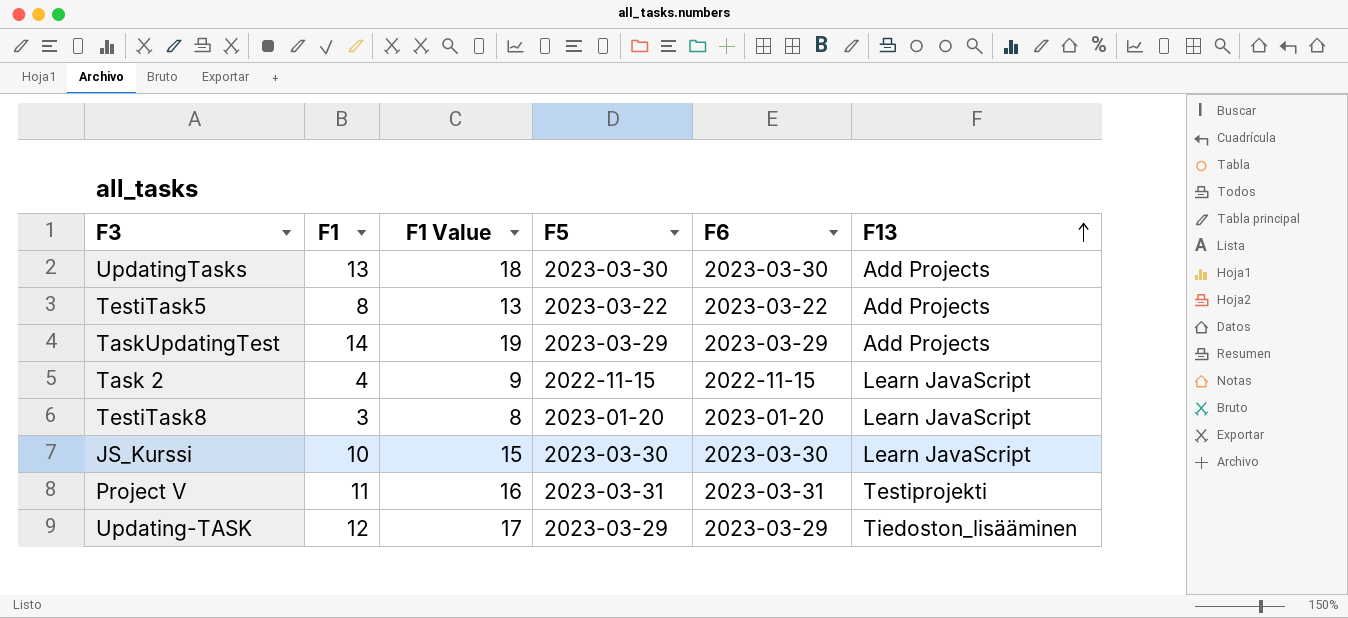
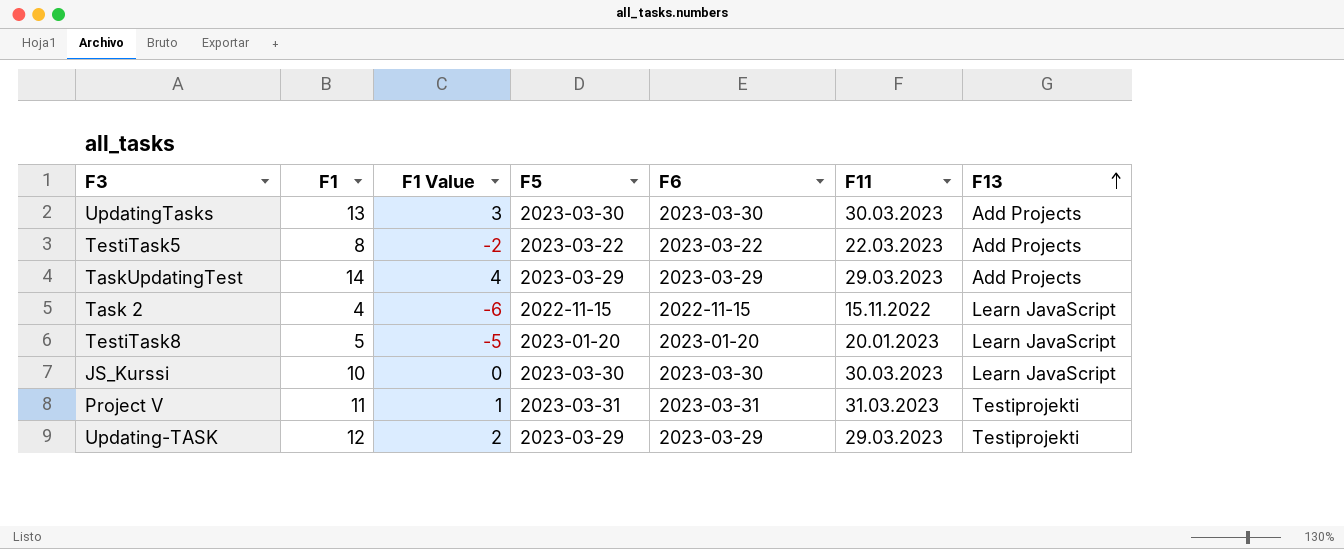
column F1 Value | formula: [F1] + 5 -> [F1] - 10
column F11 | position: none -> 6
TestiTask8 | F1: 3 -> 5
Updating-TASK | F13: Tiedoston_lisääminen -> Testiprojekti

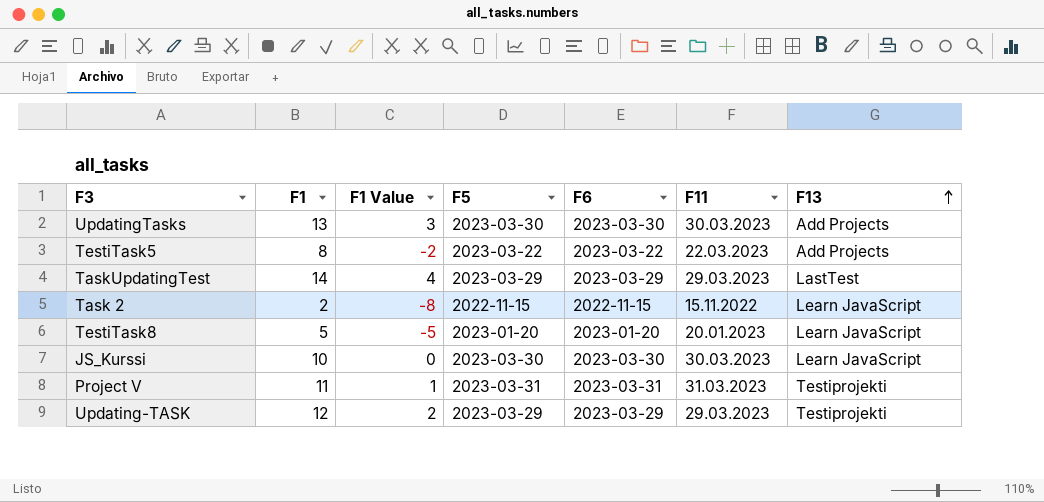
TaskUpdatingTest | F13: Add Projects -> LastTest
Task 2 | F1: 4 -> 2
Task 2 | F1 Value: -6 -> -8

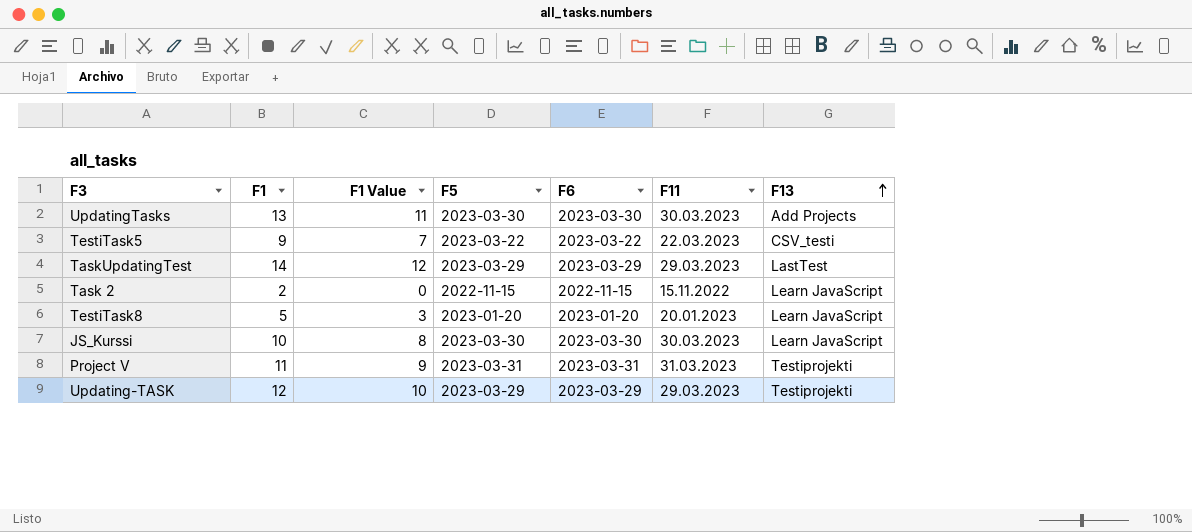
column F1 Value | formula: [F1] - 10 -> [F1] - 2
TestiTask5 | F1: 8 -> 9
TestiTask5 | F13: Add Projects -> CSV_testi

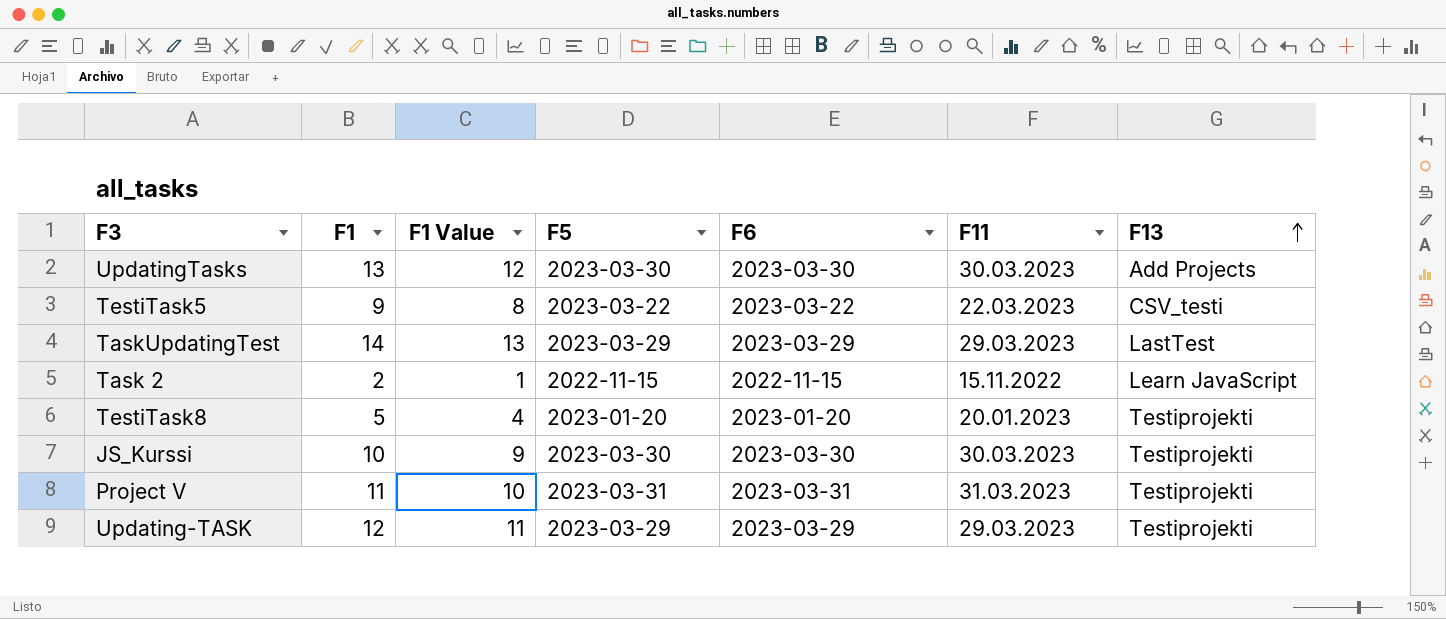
column F1 Value | formula: [F1] - 2 -> [F1] - 1
TestiTask8 | F13: Learn JavaScript -> Testiprojekti
JS_Kurssi | F13: Learn JavaScript -> Testiprojekti

